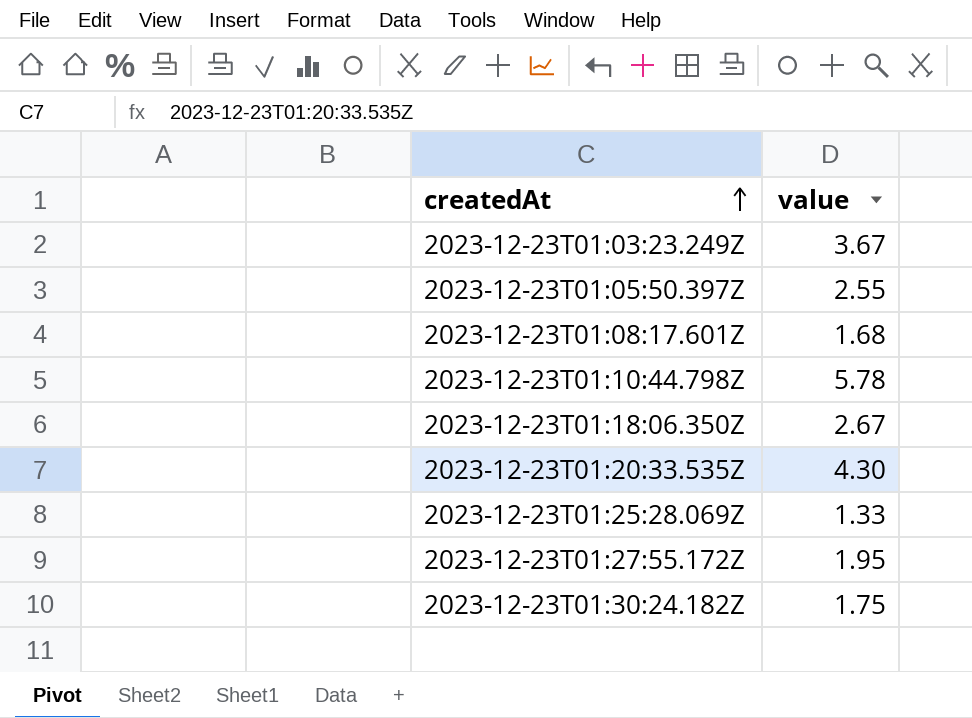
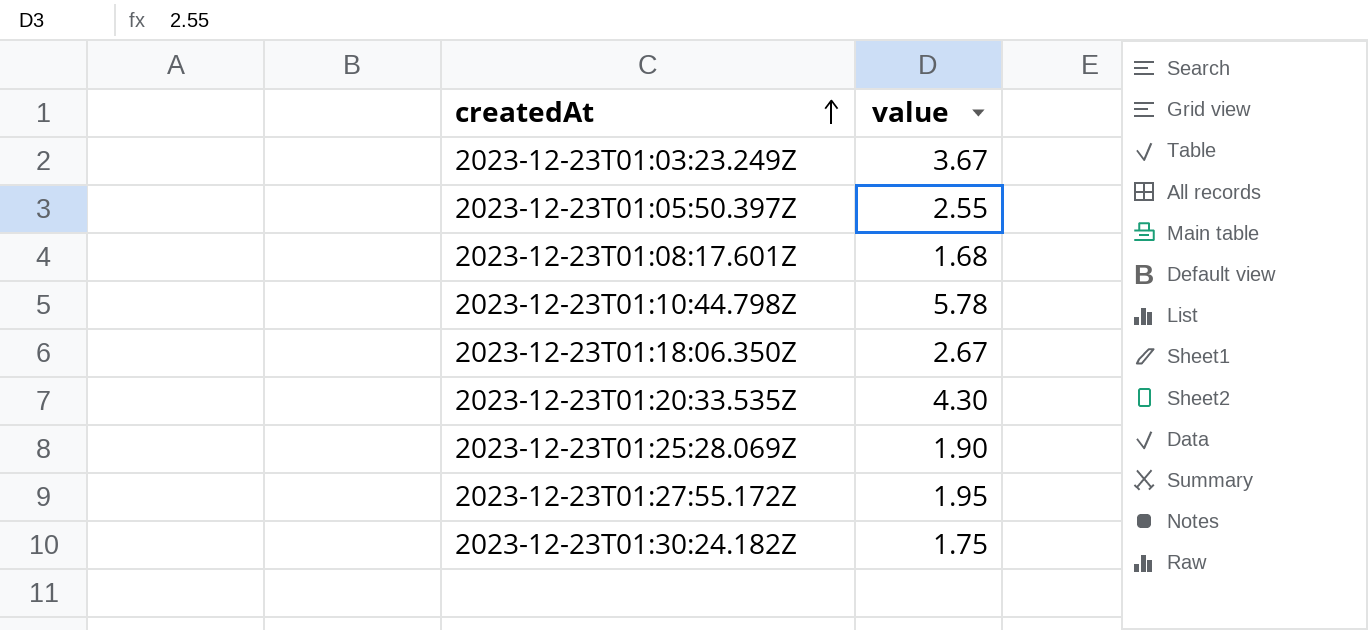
2023-12-23T01:25:28.069Z | value: 1.33 -> 1.90

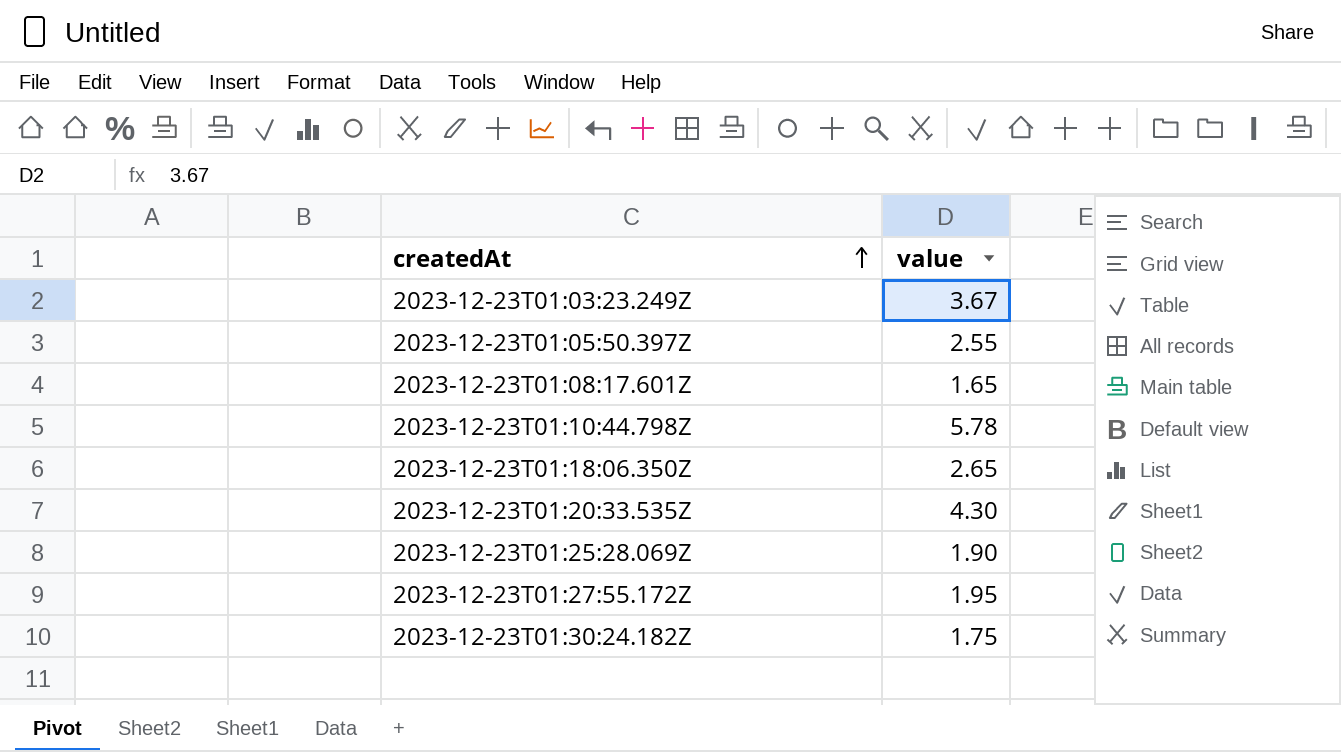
2023-12-23T01:08:17.601Z | value: 1.68 -> 1.65
2023-12-23T01:18:06.350Z | value: 2.67 -> 2.65

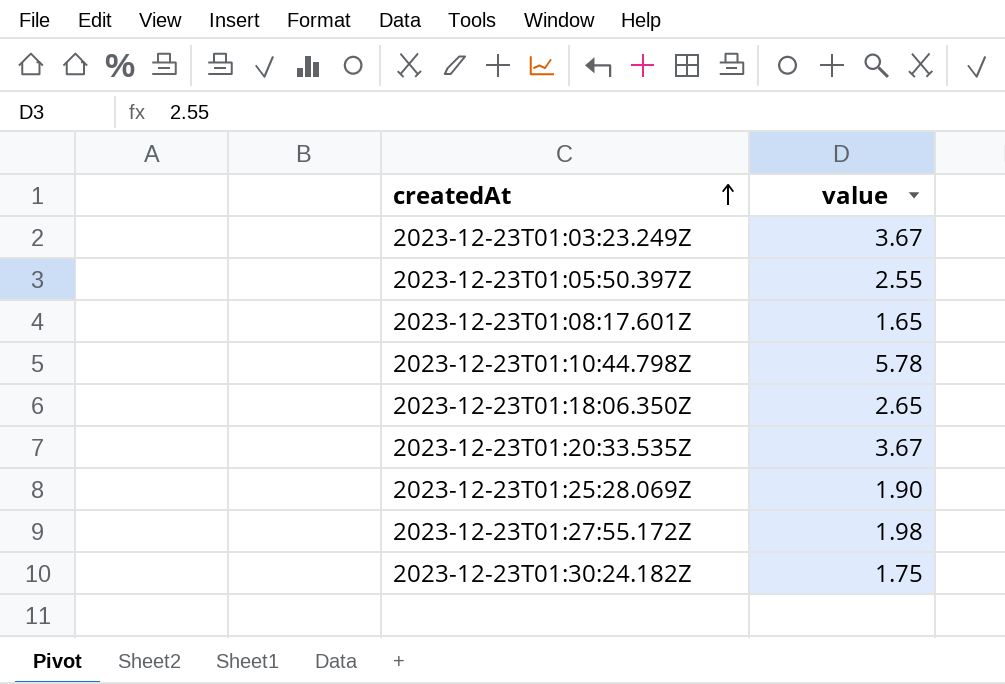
2023-12-23T01:20:33.535Z | value: 4.30 -> 3.67
2023-12-23T01:27:55.172Z | value: 1.95 -> 1.98

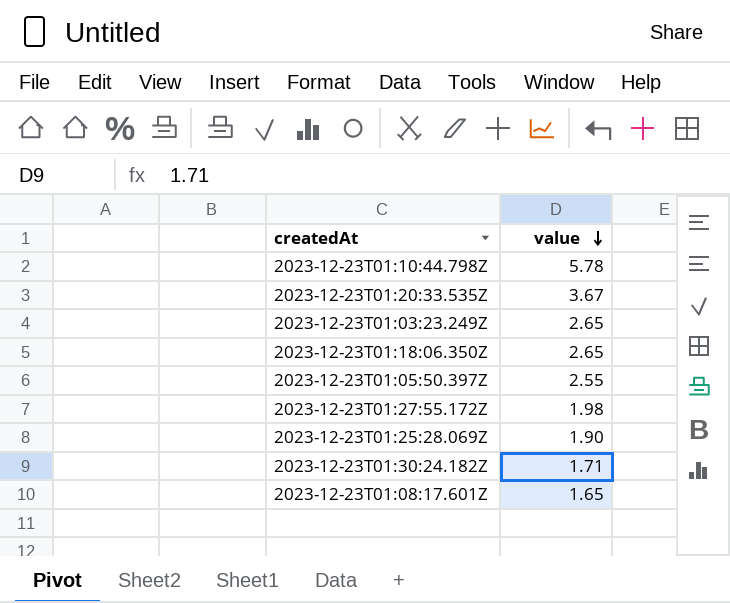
row order: createdAt ascending -> value descending
2023-12-23T01:03:23.249Z | value: 3.67 -> 2.65
2023-12-23T01:30:24.182Z | value: 1.75 -> 1.71

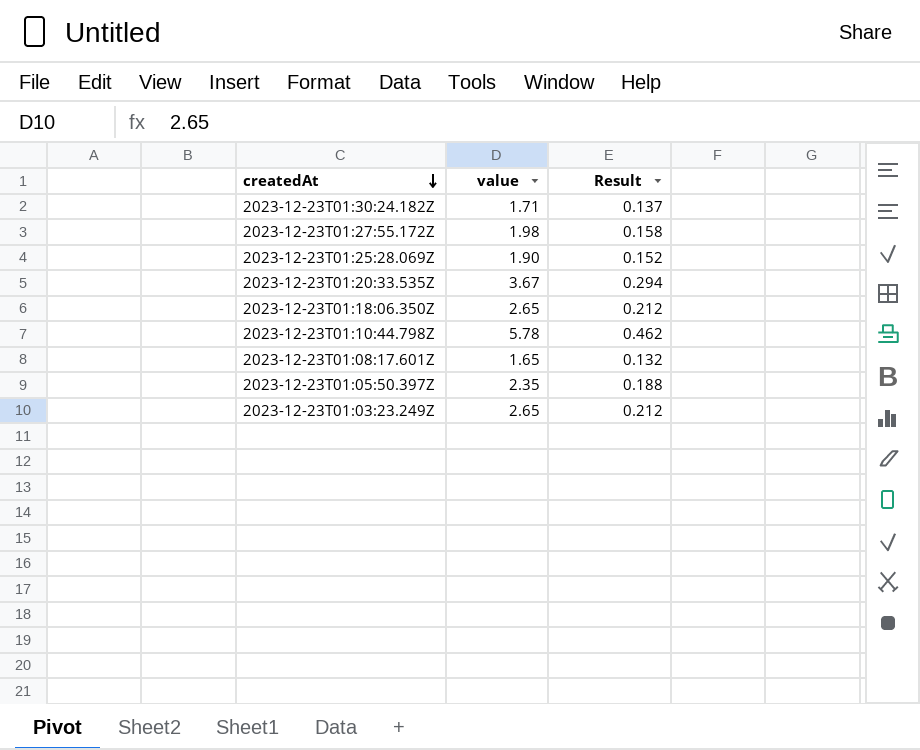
row order: value descending -> createdAt descending
column Result | formula: none -> [value] * 0.08
2023-12-23T01:05:50.397Z | value: 2.55 -> 2.35

